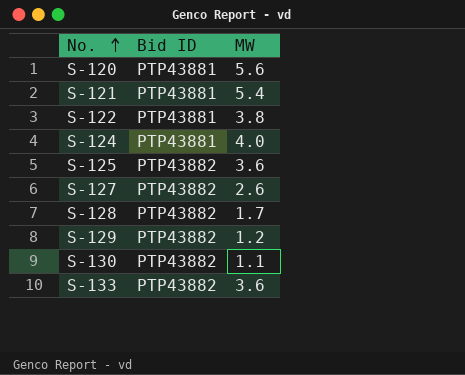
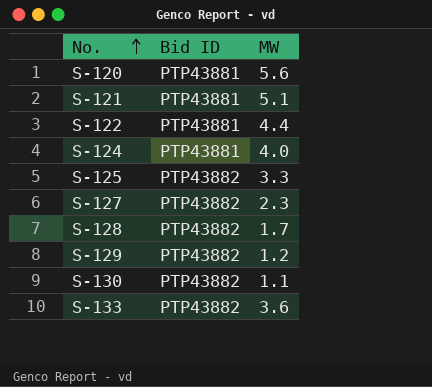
S-121 | MW: 5.4 -> 5.1
S-122 | MW: 3.8 -> 4.4
S-125 | MW: 3.6 -> 3.3
S-127 | MW: 2.6 -> 2.3

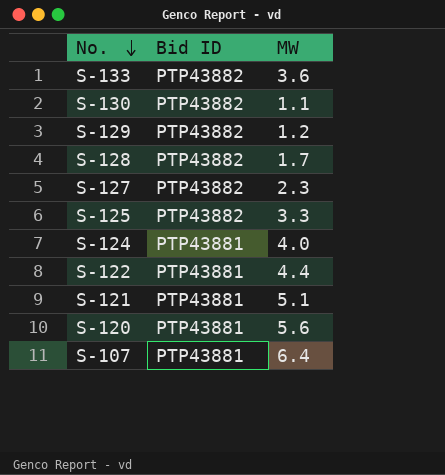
row order: No. ascending -> No. descending
row S-107: none -> PTP43881 | 6.4

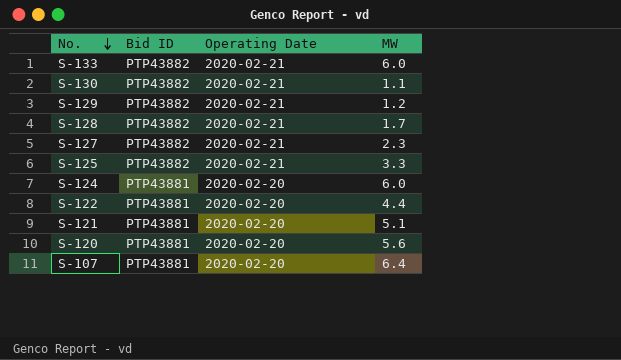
column Operating Date | position: none -> 3
S-133 | MW: 3.6 -> 6.0
S-124 | MW: 4.0 -> 6.0

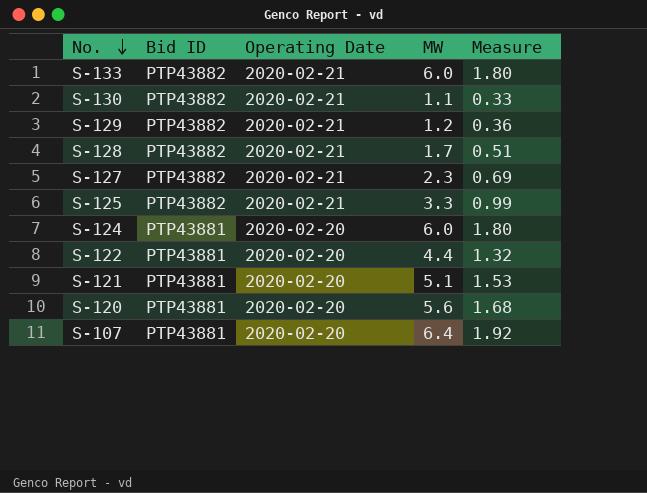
column Measure | formula: none -> [MW] * 0.3

